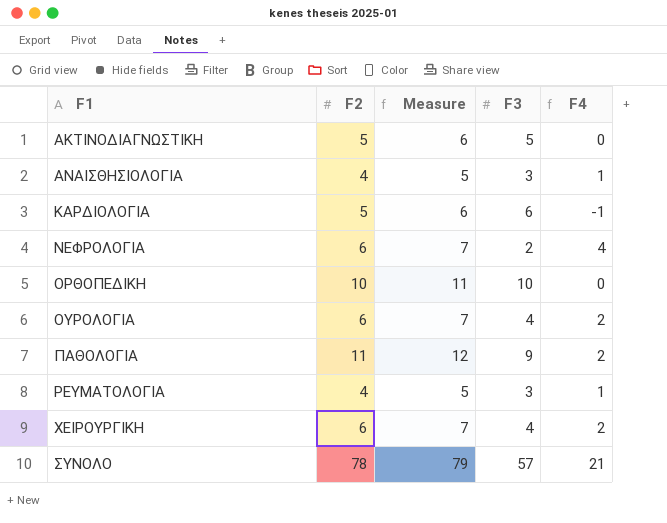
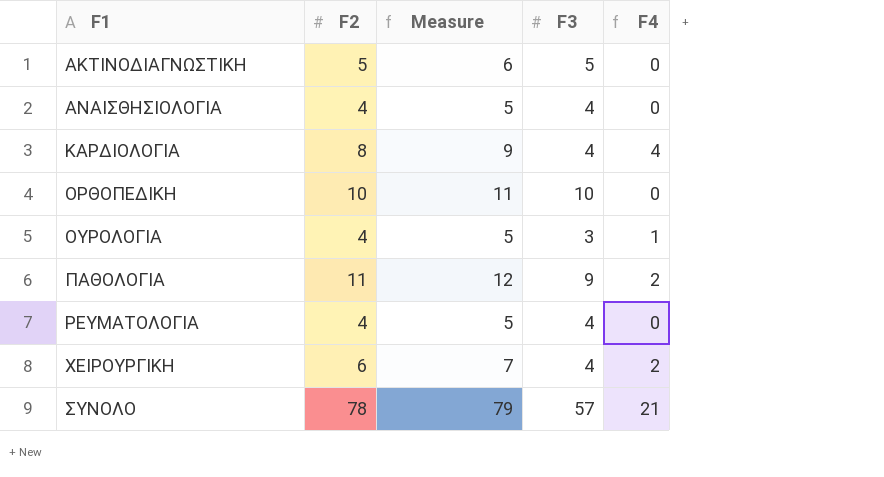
row ΝΕΦΡΟΛΟΓΙΑ: 6 | 7 | 2 | 4 -> none
ΑΝΑΙΣΘΗΣΙΟΛΟΓΙΑ | F3: 3 -> 4
ΑΝΑΙΣΘΗΣΙΟΛΟΓΙΑ | F4: 1 -> 0
ΚΑΡΔΙΟΛΟΓΙΑ | F2: 5 -> 8
ΚΑΡΔΙΟΛΟΓΙΑ | Measure: 6 -> 9
ΚΑΡΔΙΟΛΟΓΙΑ | F3: 6 -> 4
ΚΑΡΔΙΟΛΟΓΙΑ | F4: -1 -> 4
ΟΥΡΟΛΟΓΙΑ | F2: 6 -> 4
ΟΥΡΟΛΟΓΙΑ | Measure: 7 -> 5
ΟΥΡΟΛΟΓΙΑ | F3: 4 -> 3
ΟΥΡΟΛΟΓΙΑ | F4: 2 -> 1
ΡΕΥΜΑΤΟΛΟΓΙΑ | F3: 3 -> 4
ΡΕΥΜΑΤΟΛΟΓΙΑ | F4: 1 -> 0

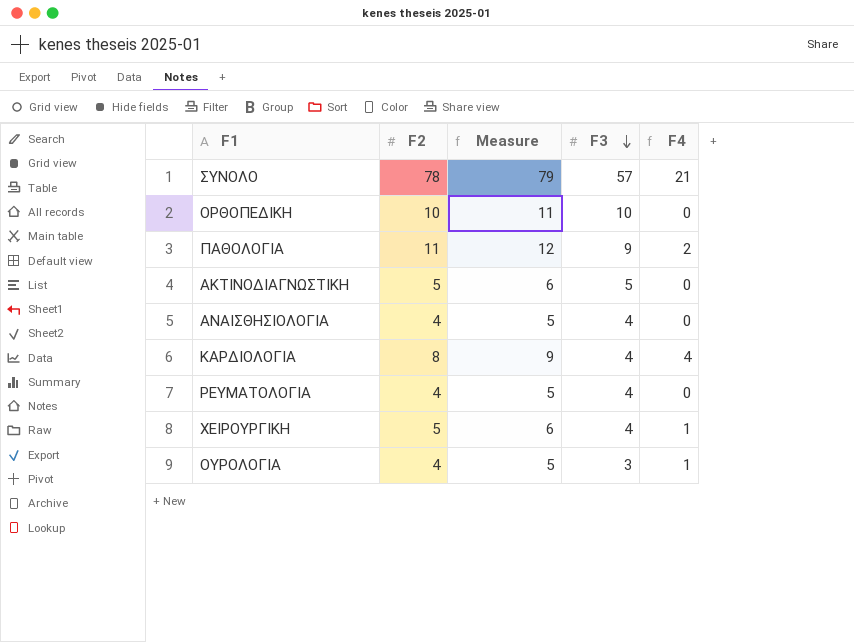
row order: none -> F3 descending
ΧΕΙΡΟΥΡΓΙΚΗ | F2: 6 -> 5
ΧΕΙΡΟΥΡΓΙΚΗ | Measure: 7 -> 6
ΧΕΙΡΟΥΡΓΙΚΗ | F4: 2 -> 1

